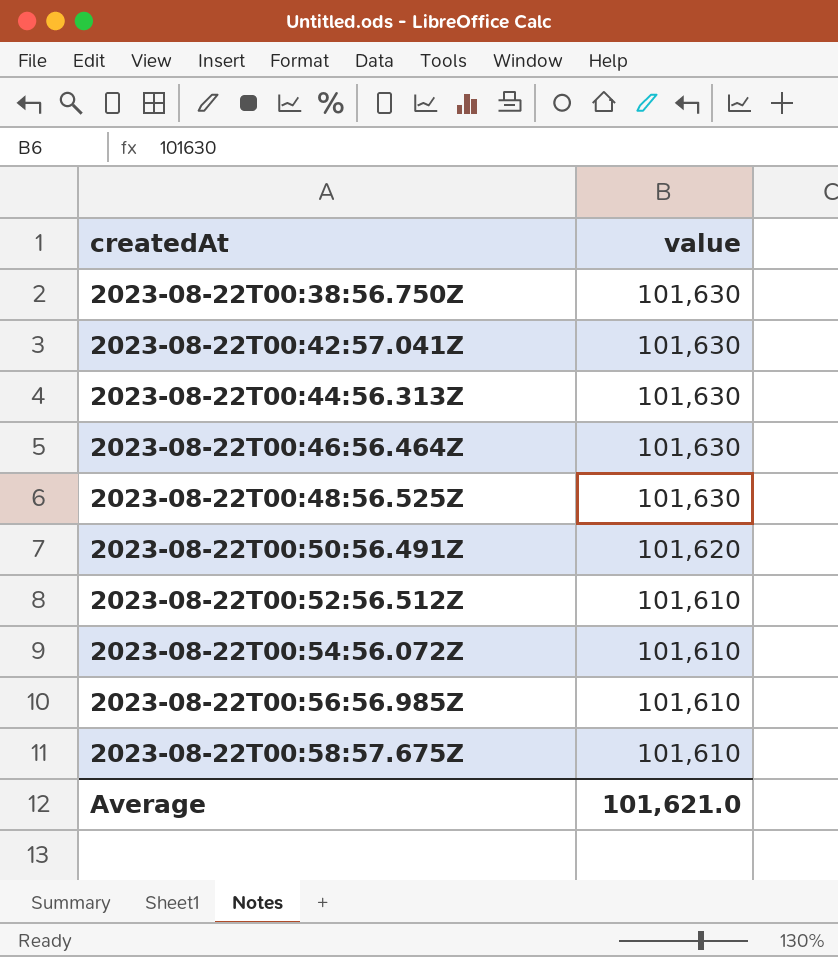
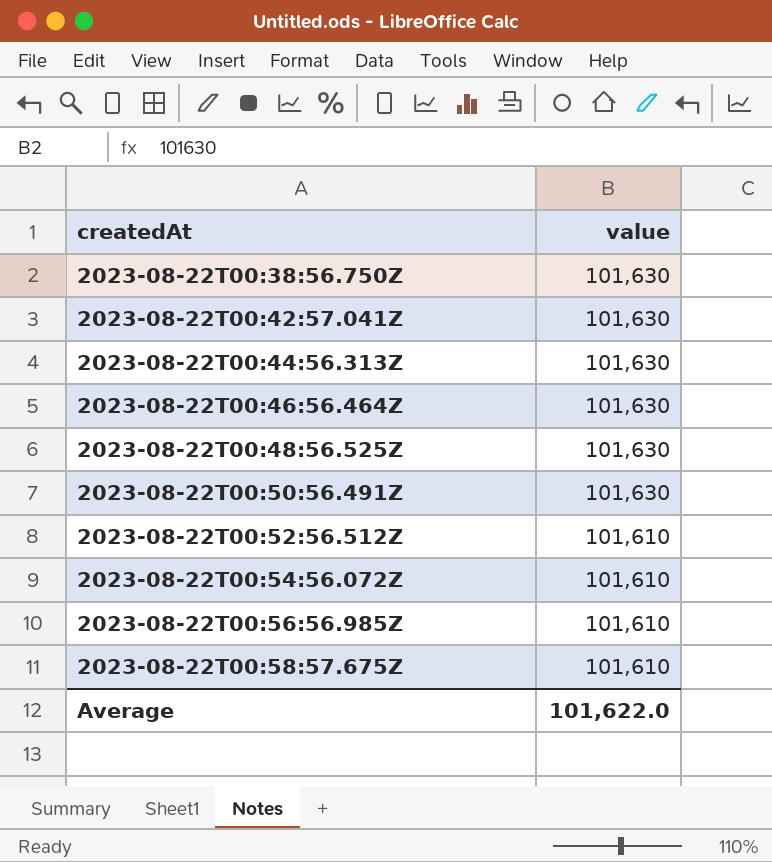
2023-08-22T00:50:56.491Z | value: 101,620 -> 101,630
Average | value: 101,621.0 -> 101,622.0

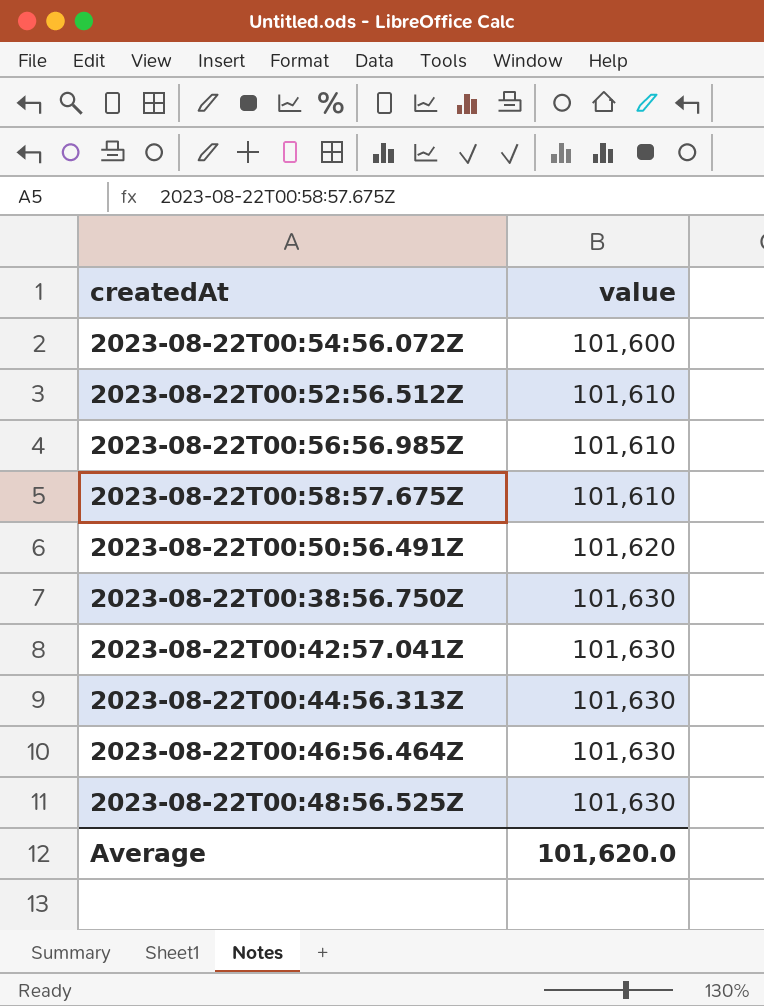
row order: createdAt ascending -> value ascending
2023-08-22T00:54:56.072Z | value: 101,610 -> 101,600
2023-08-22T00:50:56.491Z | value: 101,630 -> 101,620
Average | value: 101,622.0 -> 101,620.0

